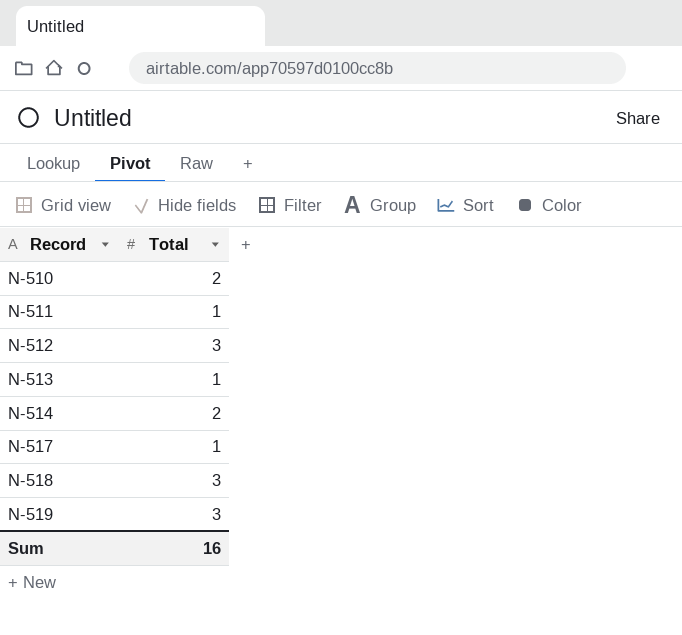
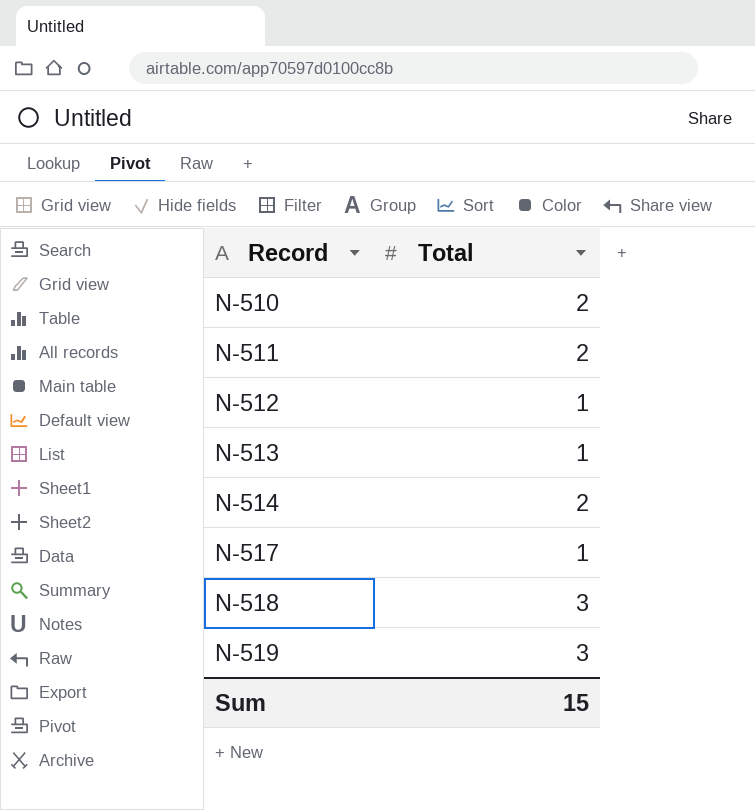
N-511 | Total: 1 -> 2
N-512 | Total: 3 -> 1
Sum | Total: 16 -> 15

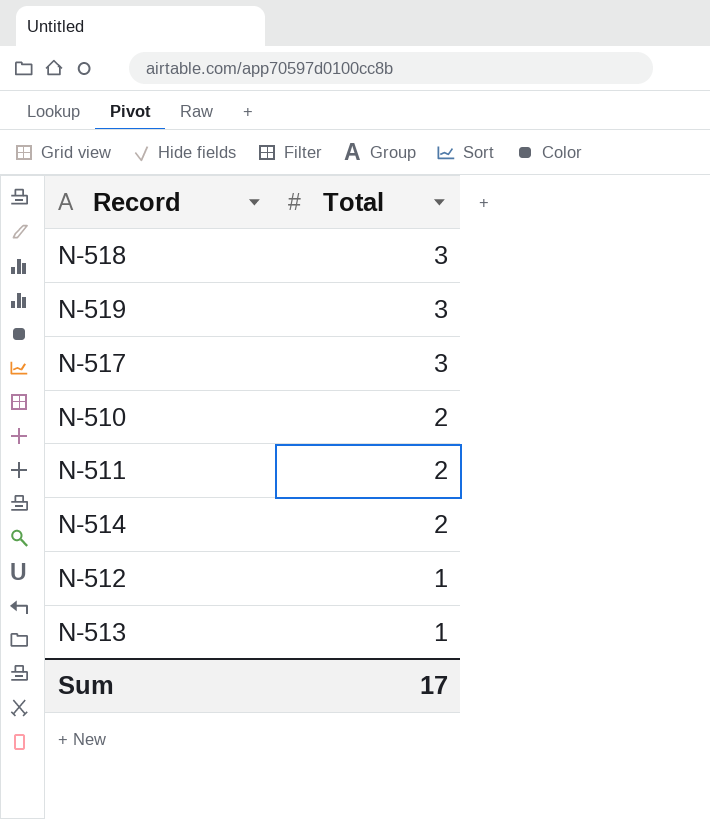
row order: Record ascending -> Total descending
N-517 | Total: 1 -> 3
Sum | Total: 15 -> 17

